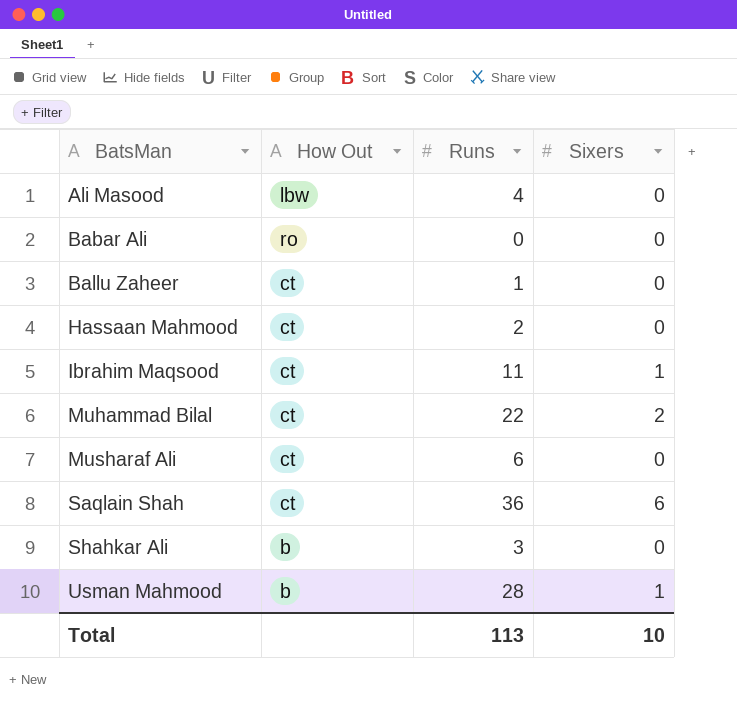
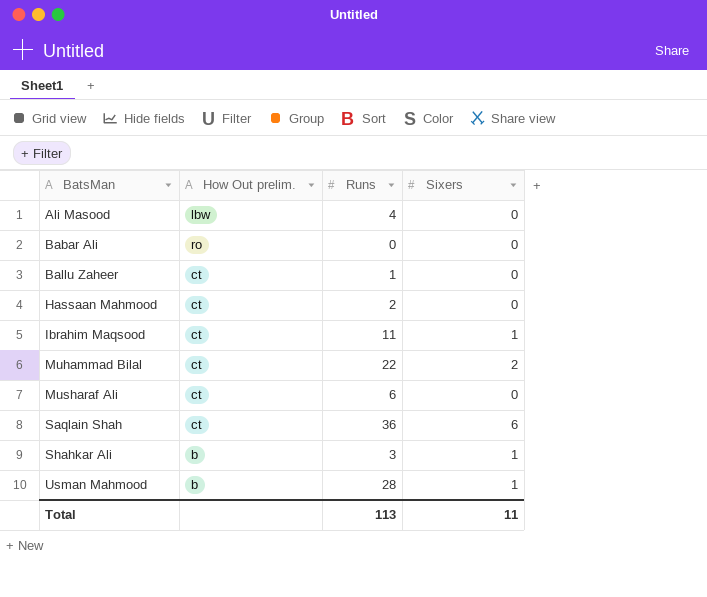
column name: How Out -> How Out prelim.
Shahkar Ali | Sixers: 0 -> 1
Total | Sixers: 10 -> 11

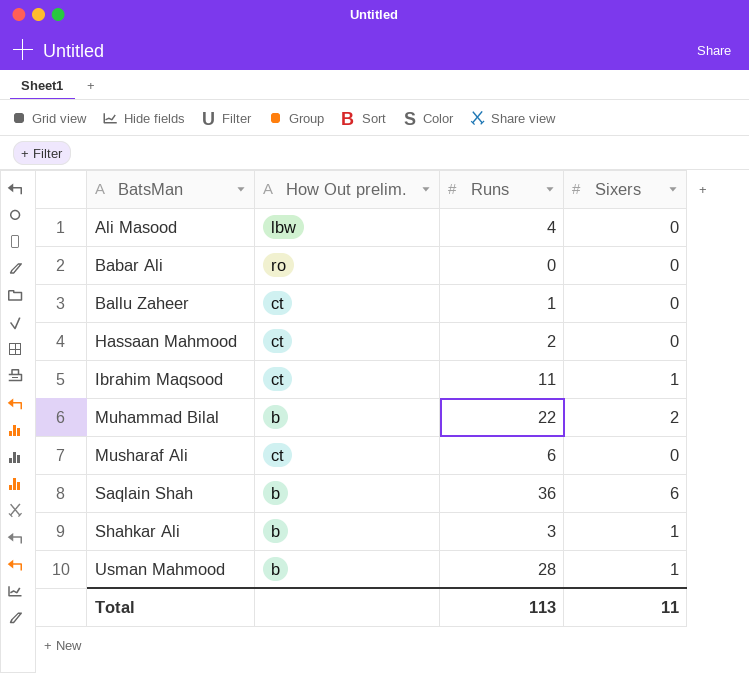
Muhammad Bilal | How Out prelim.: ct -> b
Saqlain Shah | How Out prelim.: ct -> b

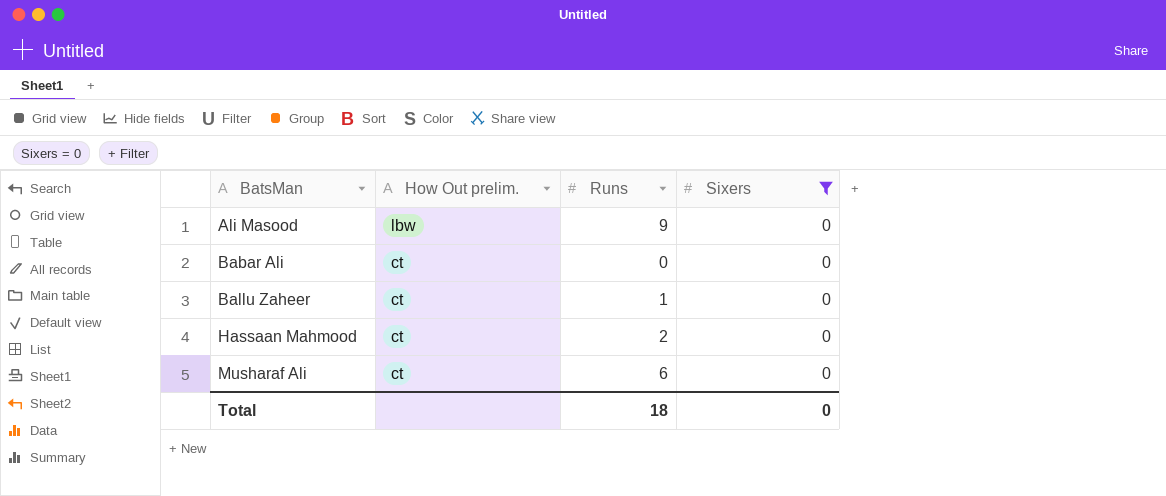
filter: none -> Sixers = 0
Ali Masood | Runs: 4 -> 9
Babar Ali | How Out prelim.: ro -> ct
Total | Runs: 113 -> 18
Total | Sixers: 11 -> 0

